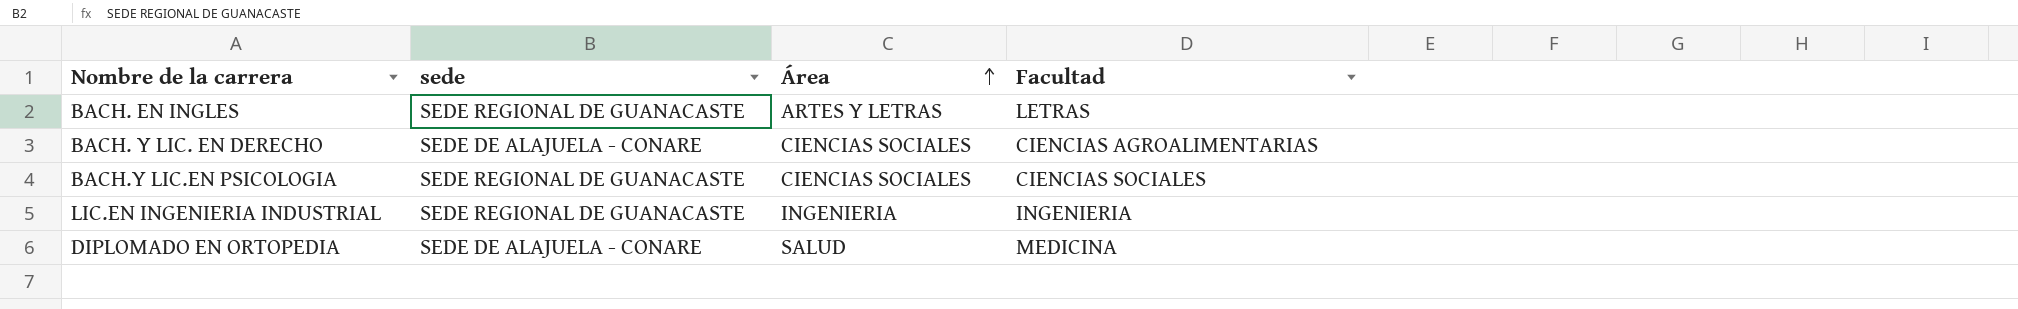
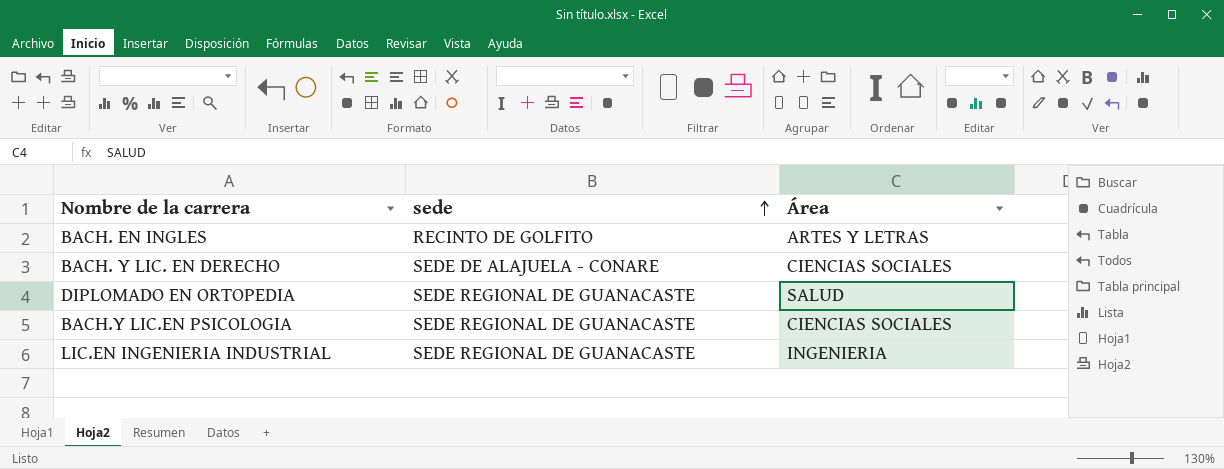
row order: Área ascending -> sede ascending
column Facultad | position: 4 -> none
BACH. EN INGLES | sede: SEDE REGIONAL DE GUANACASTE -> RECINTO DE GOLFITO
DIPLOMADO EN ORTOPEDIA | sede: SEDE DE ALAJUELA - CONARE -> SEDE REGIONAL DE GUANACASTE

